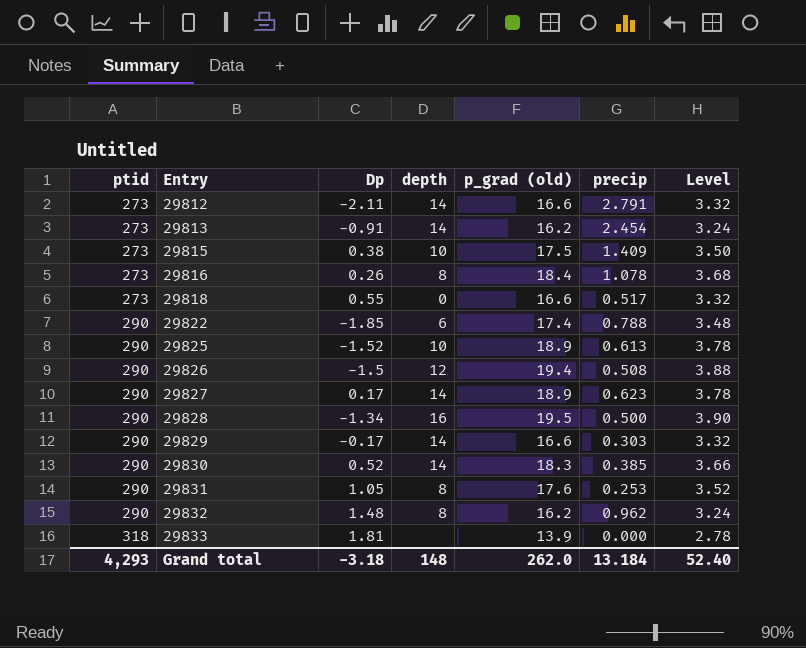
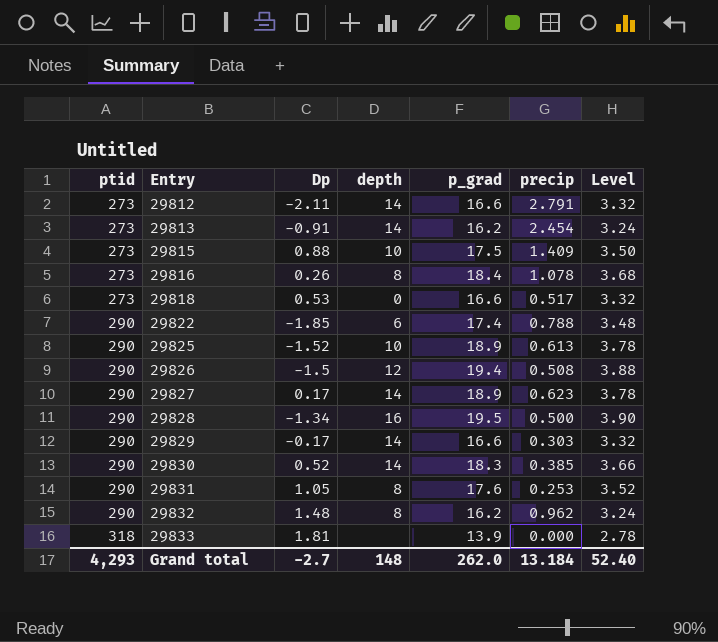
column name: p_grad (old) -> p_grad
29815 | Dp: 0.38 -> 0.88
29818 | Dp: 0.55 -> 0.53
Grand total | Dp: -3.18 -> -2.7

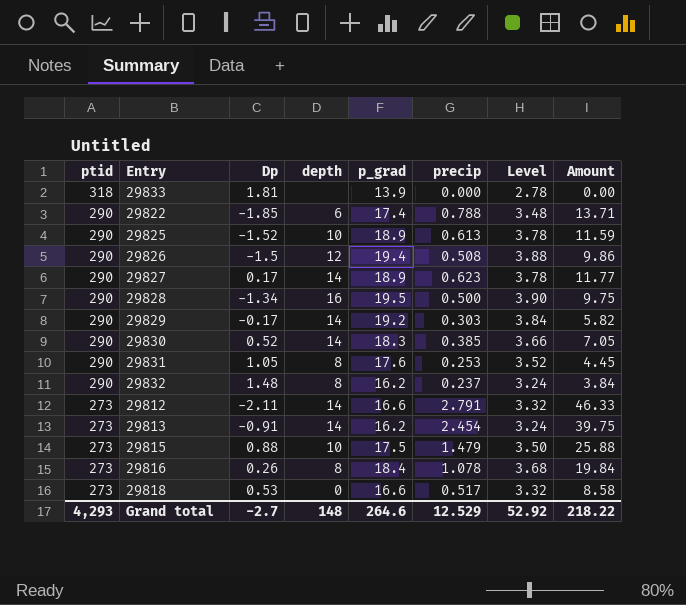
row order: ptid ascending -> ptid descending
column Amount | formula: none -> [p_grad] * [precip]
29829 | p_grad: 16.6 -> 19.2
29829 | Level: 3.32 -> 3.84
29832 | precip: 0.962 -> 0.237
29815 | precip: 1.409 -> 1.479
Grand total | p_grad: 262.0 -> 264.6
Grand total | precip: 13.184 -> 12.529
Grand total | Level: 52.40 -> 52.92

